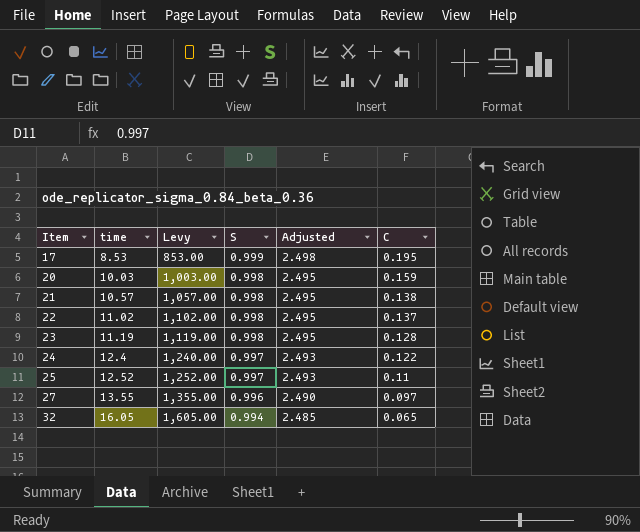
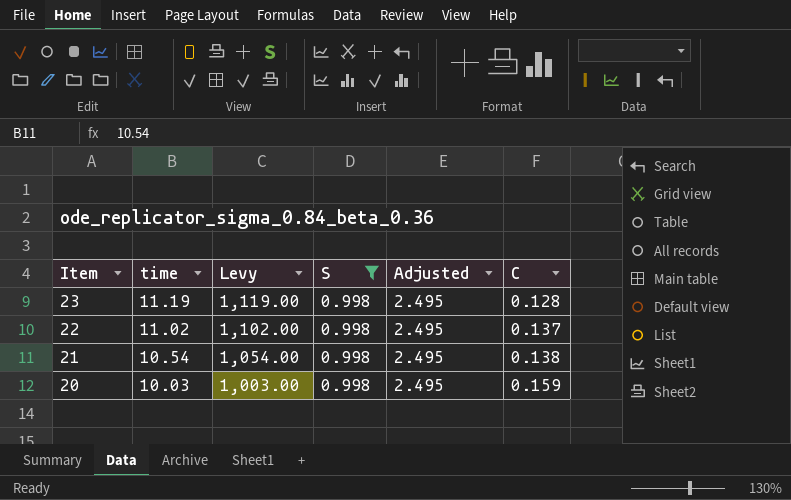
filter: none -> S = 0.998
row order: Item ascending -> Item descending
21 | time: 10.57 -> 10.54
21 | Levy: 1,057.00 -> 1,054.00

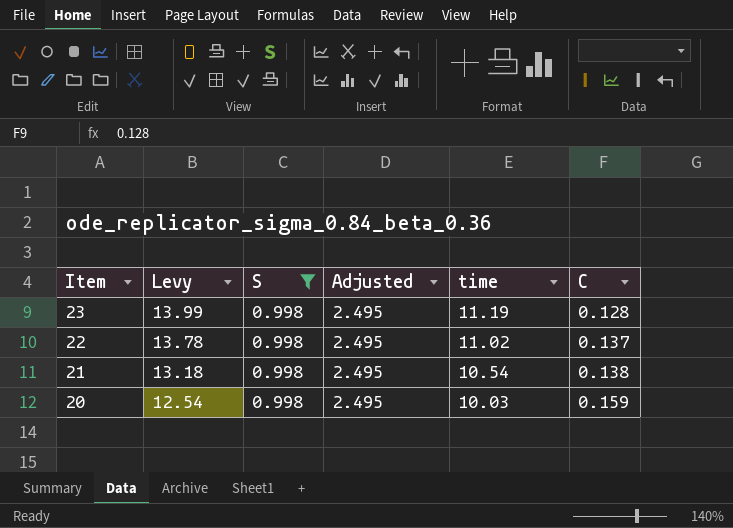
column Levy | formula: [time] * 100 -> [time] * 1.25
column time | position: 2 -> 5

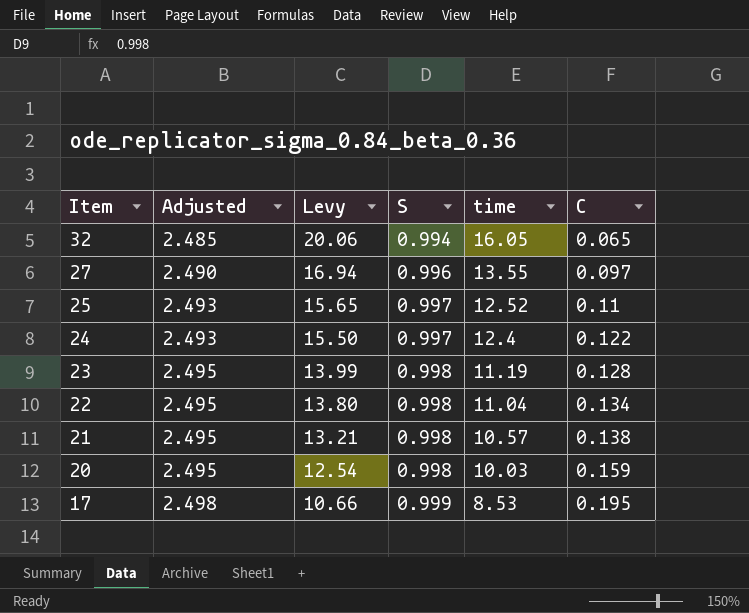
filter: S = 0.998 -> none
column Adjusted | position: 4 -> 2
22 | Levy: 13.78 -> 13.80
22 | time: 11.02 -> 11.04
22 | C: 0.137 -> 0.134
21 | Levy: 13.18 -> 13.21
21 | time: 10.54 -> 10.57

